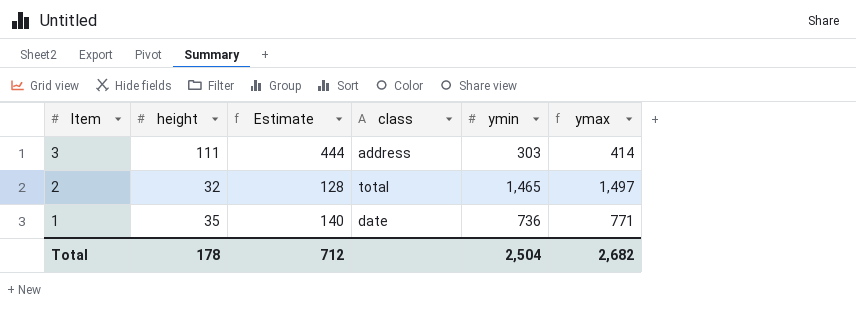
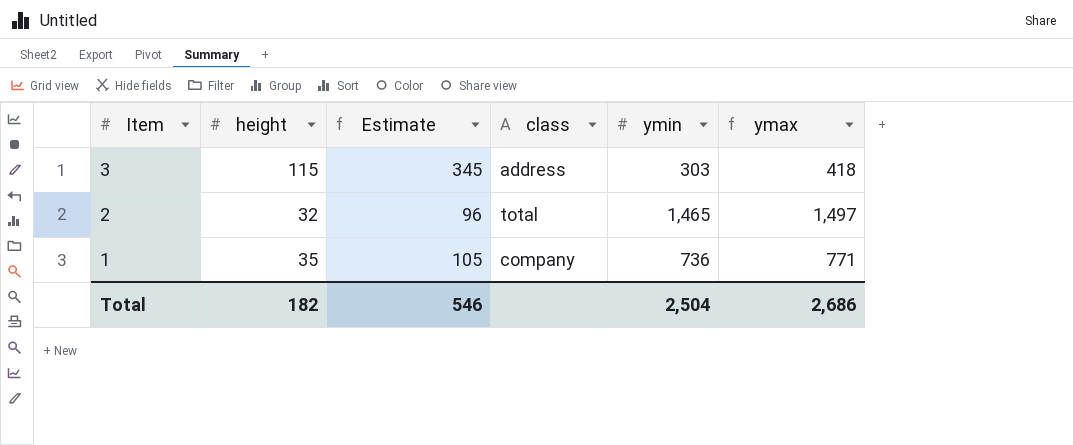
column Estimate | formula: [height] * 4 -> [height] * 3
3 | height: 111 -> 115
3 | ymax: 414 -> 418
1 | class: date -> company
Total | height: 178 -> 182
Total | Estimate: 712 -> 546
Total | ymax: 2,682 -> 2,686

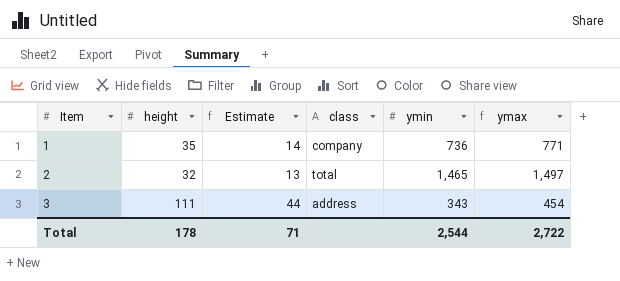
row order: Item descending -> Item ascending
column Estimate | formula: [height] * 3 -> [height] * 0.4
3 | height: 115 -> 111
3 | ymin: 303 -> 343
3 | ymax: 418 -> 454
Total | height: 182 -> 178
Total | Estimate: 546 -> 71
Total | ymin: 2,504 -> 2,544
Total | ymax: 2,686 -> 2,722

